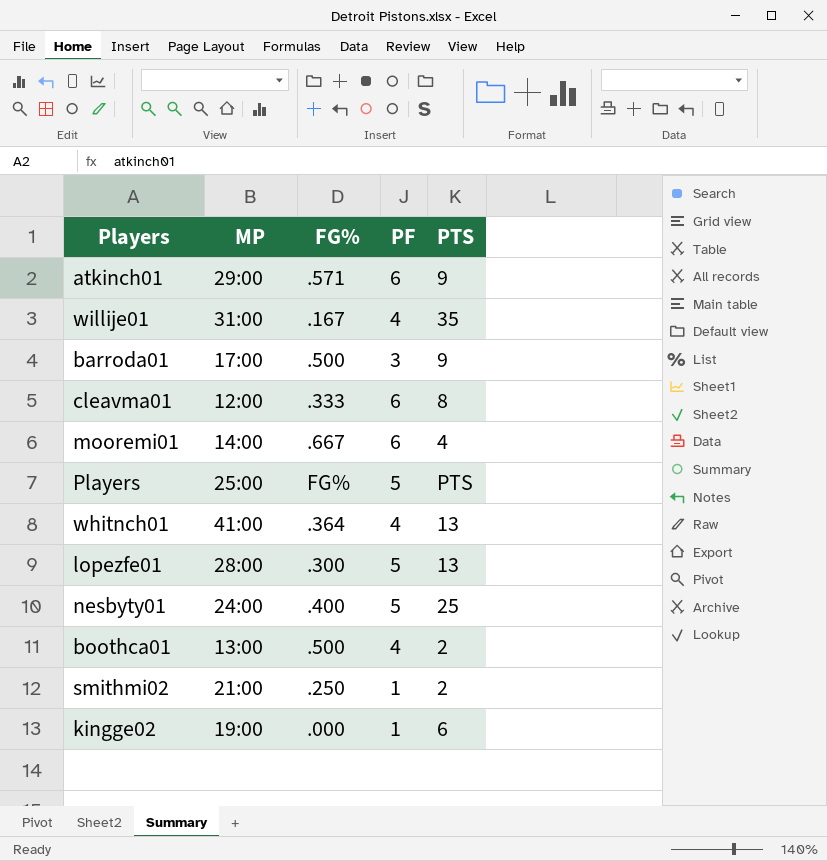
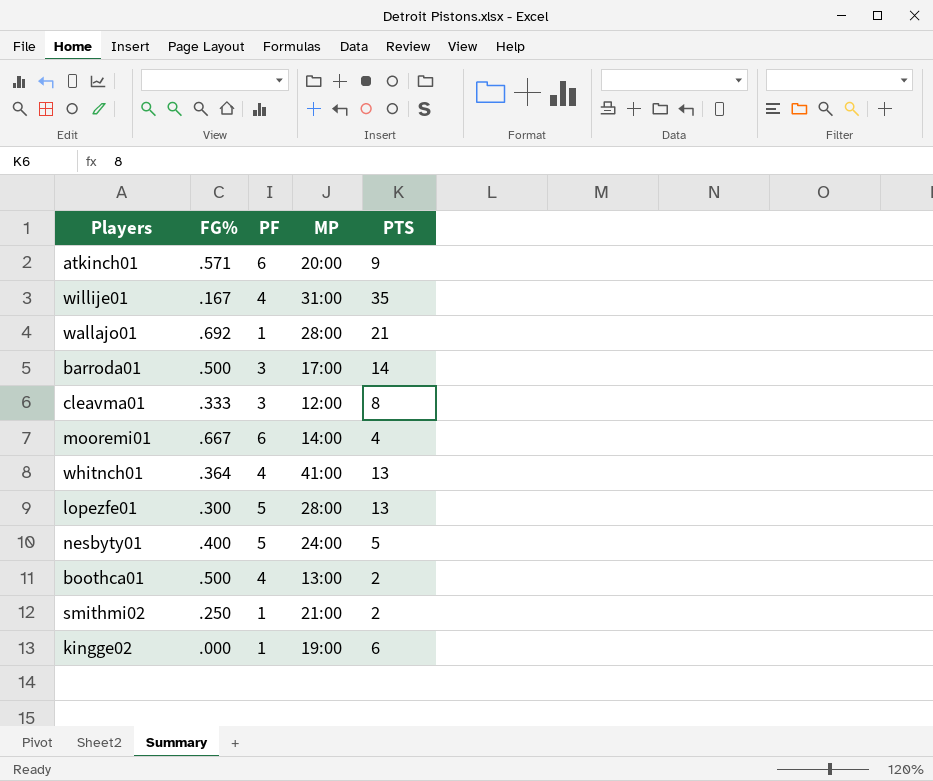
column MP | position: 2 -> 4
row Players: 25:00 | FG% | 5 | PTS -> none
atkinch01 | MP: 29:00 -> 20:00
row wallajo01: none -> .692 | 1 | 28:00 | 21
barroda01 | PTS: 9 -> 14
cleavma01 | PF: 6 -> 3
nesbyty01 | PTS: 25 -> 5

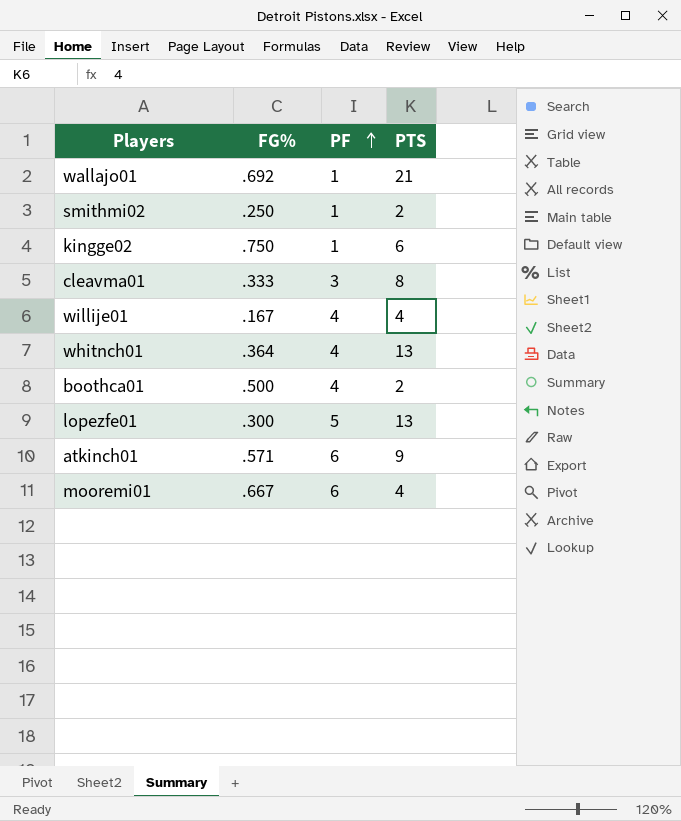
row order: none -> PF ascending
column MP | position: 4 -> none
row barroda01: .500 | 3 | 17:00 | 14 -> none
row nesbyty01: .400 | 5 | 24:00 | 5 -> none
kingge02 | FG%: .000 -> .750
willije01 | PTS: 35 -> 4

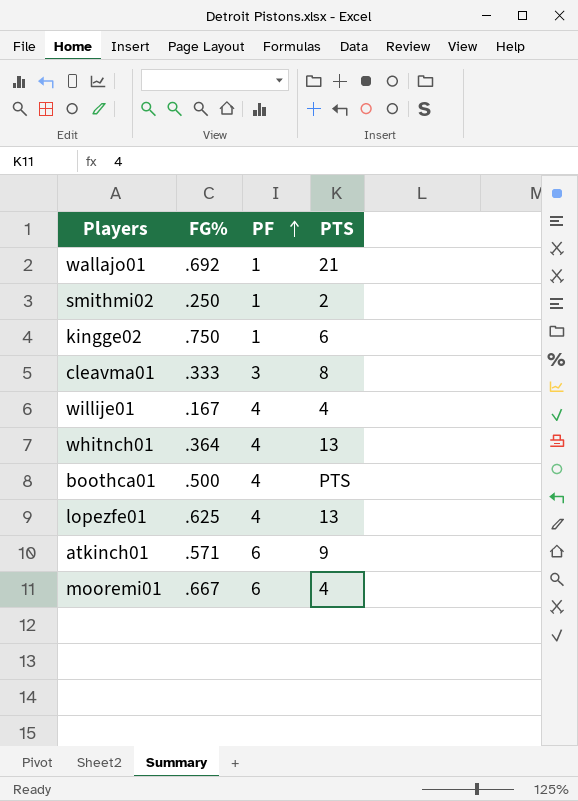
boothca01 | PTS: 2 -> PTS
lopezfe01 | FG%: .300 -> .625
lopezfe01 | PF: 5 -> 4

